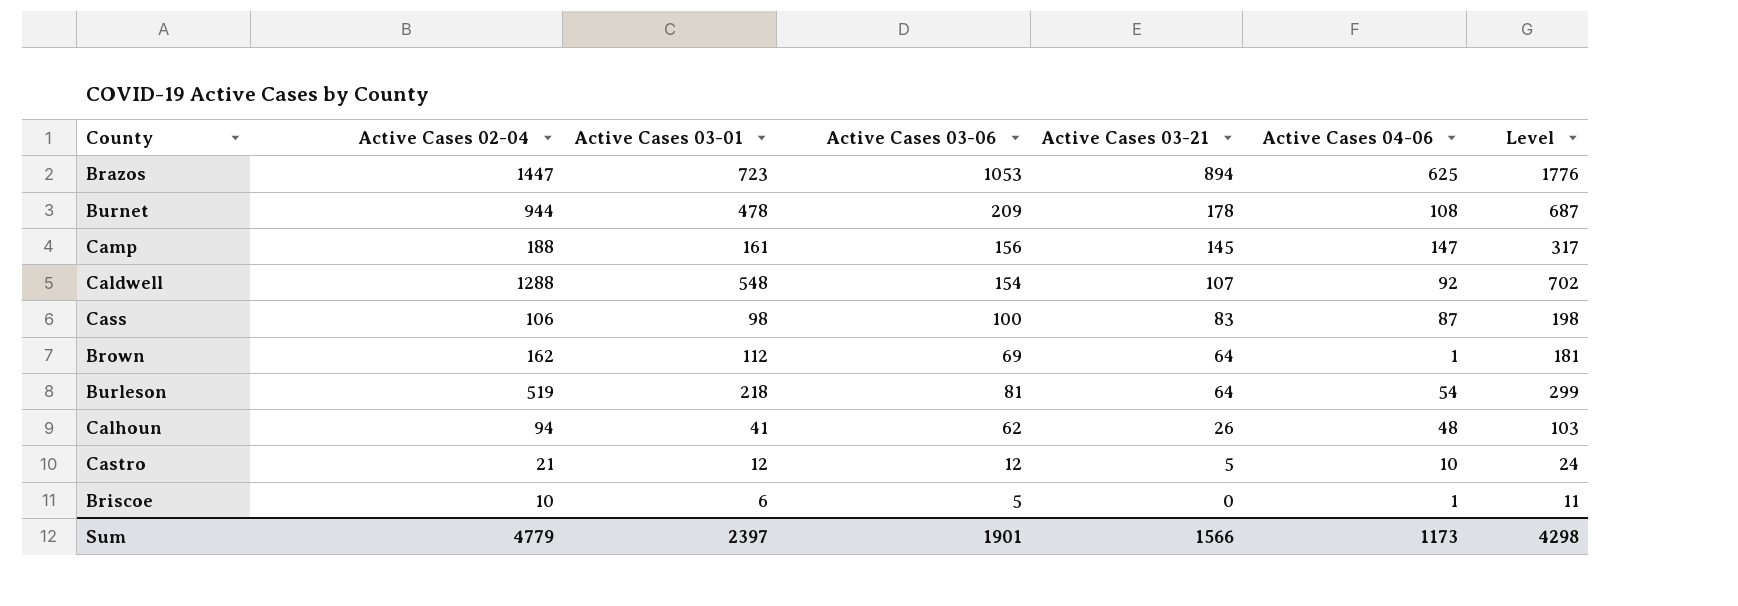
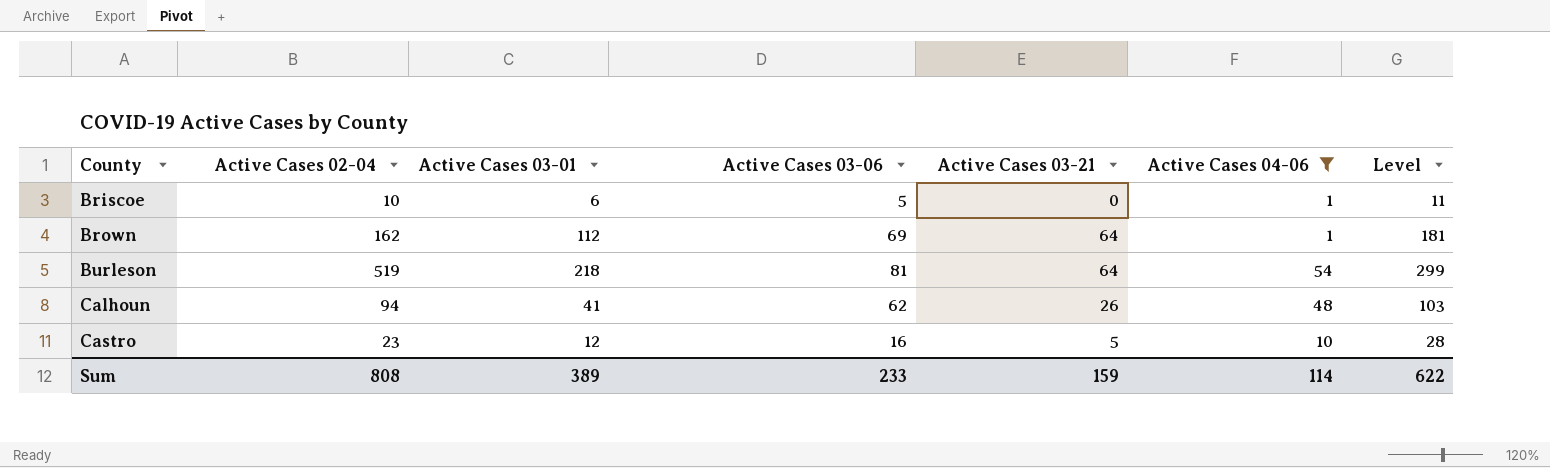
filter: none -> Active Cases 04-06 <= 54
row order: Active Cases 03-21 descending -> County ascending
Castro | Active Cases 02-04: 21 -> 23
Castro | Active Cases 03-06: 12 -> 16
Castro | Level: 24 -> 28
Sum | Active Cases 02-04: 4779 -> 808
Sum | Active Cases 03-01: 2397 -> 389
Sum | Active Cases 03-06: 1901 -> 233
Sum | Active Cases 03-21: 1566 -> 159
Sum | Active Cases 04-06: 1173 -> 114
Sum | Level: 4298 -> 622

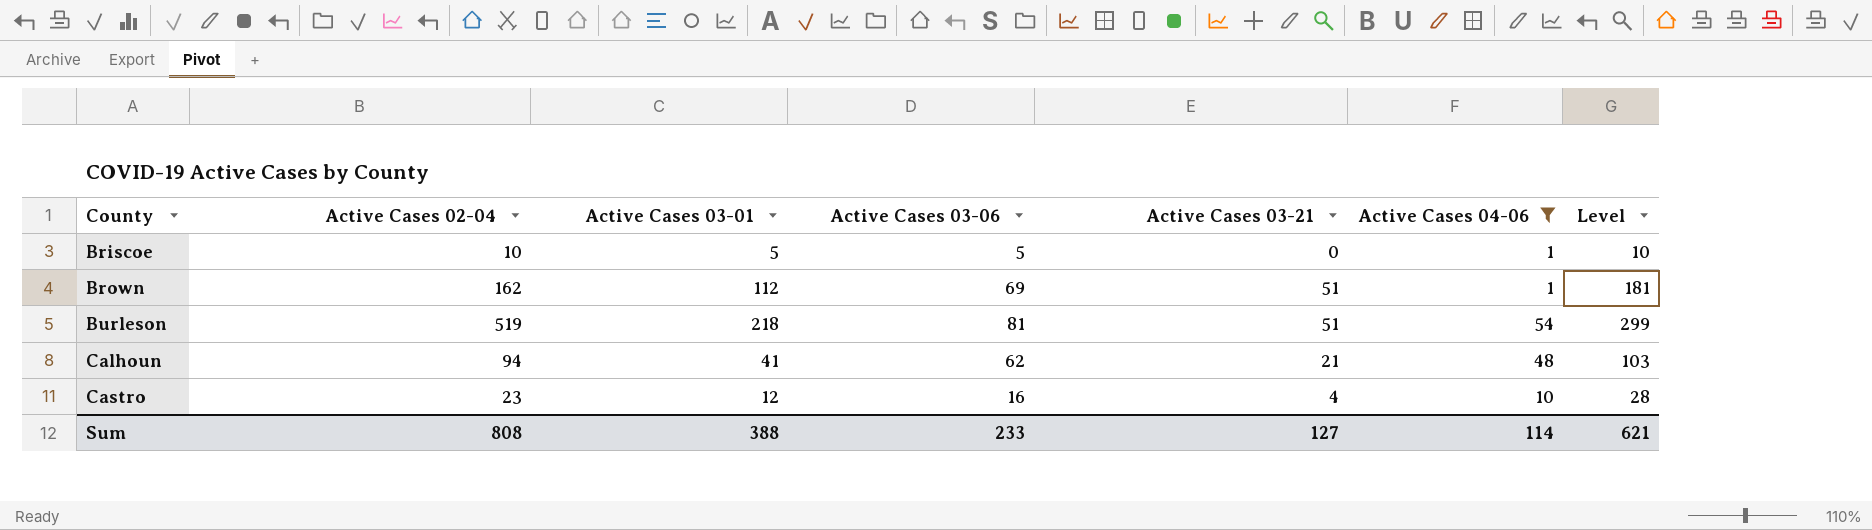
Briscoe | Active Cases 03-01: 6 -> 5
Briscoe | Level: 11 -> 10
Brown | Active Cases 03-21: 64 -> 51
Burleson | Active Cases 03-21: 64 -> 51
Calhoun | Active Cases 03-21: 26 -> 21
Castro | Active Cases 03-21: 5 -> 4
Sum | Active Cases 03-01: 389 -> 388
Sum | Active Cases 03-21: 159 -> 127
Sum | Level: 622 -> 621

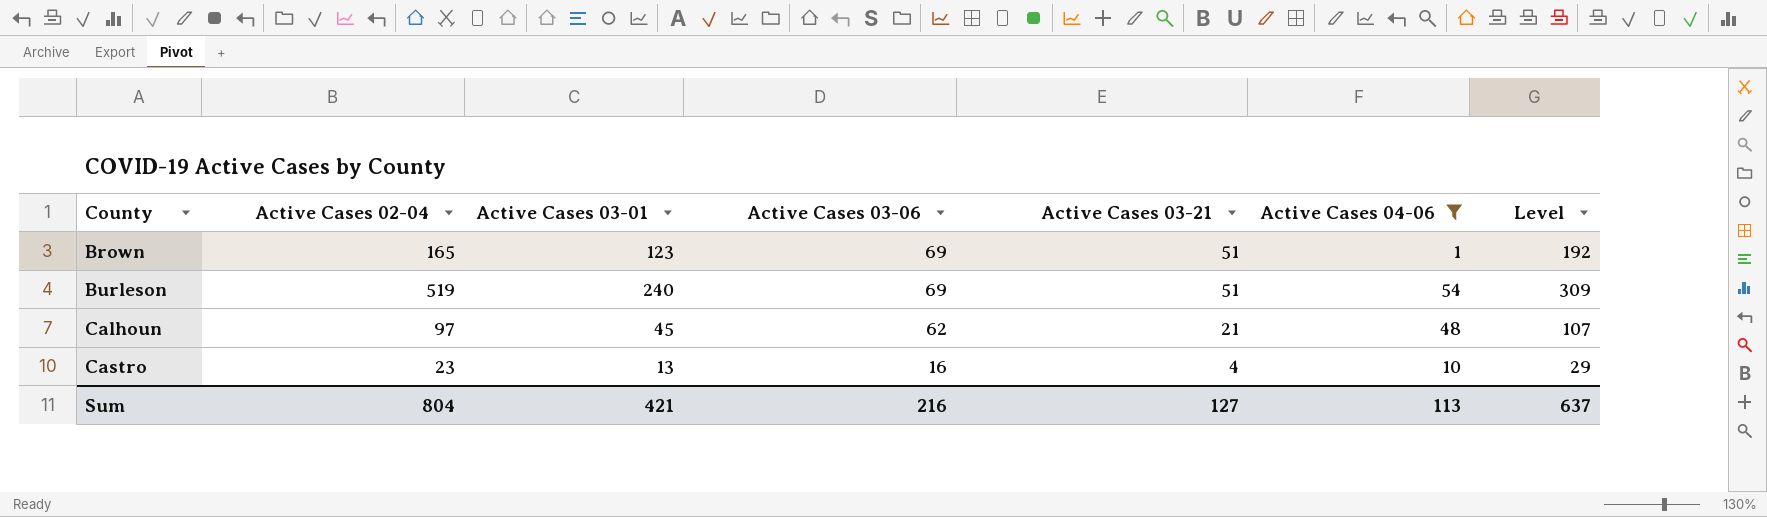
row Briscoe: 10 | 5 | 5 | 0 | 1 | 10 -> none
Brown | Active Cases 02-04: 162 -> 165
Brown | Active Cases 03-01: 112 -> 123
Brown | Level: 181 -> 192
Burleson | Active Cases 03-01: 218 -> 240
Burleson | Active Cases 03-06: 81 -> 69
Burleson | Level: 299 -> 309
Calhoun | Active Cases 02-04: 94 -> 97
Calhoun | Active Cases 03-01: 41 -> 45
Calhoun | Level: 103 -> 107
Castro | Active Cases 03-01: 12 -> 13
Castro | Level: 28 -> 29
Sum | Active Cases 02-04: 808 -> 804
Sum | Active Cases 03-01: 388 -> 421
Sum | Active Cases 03-06: 233 -> 216
Sum | Active Cases 04-06: 114 -> 113
Sum | Level: 621 -> 637

